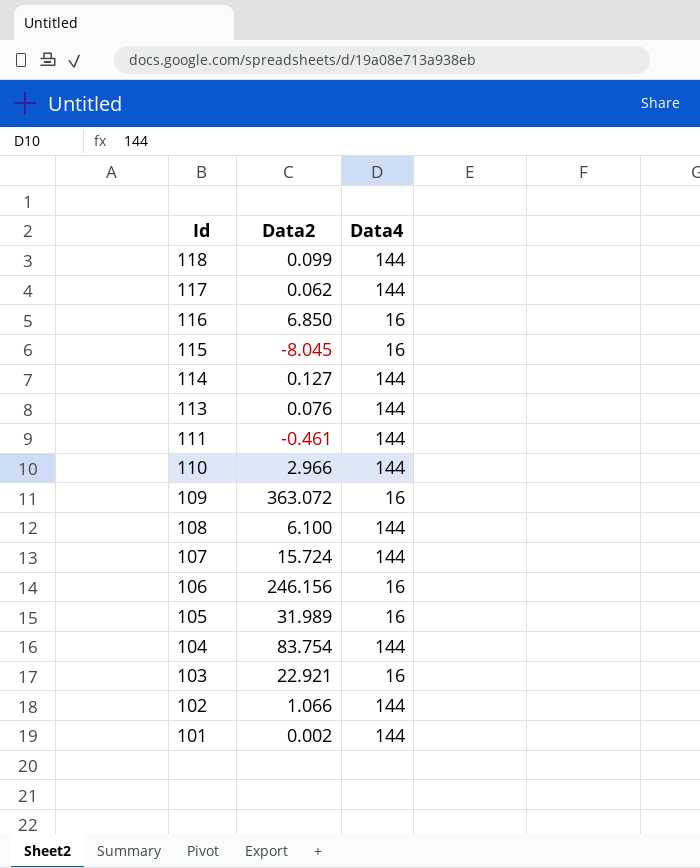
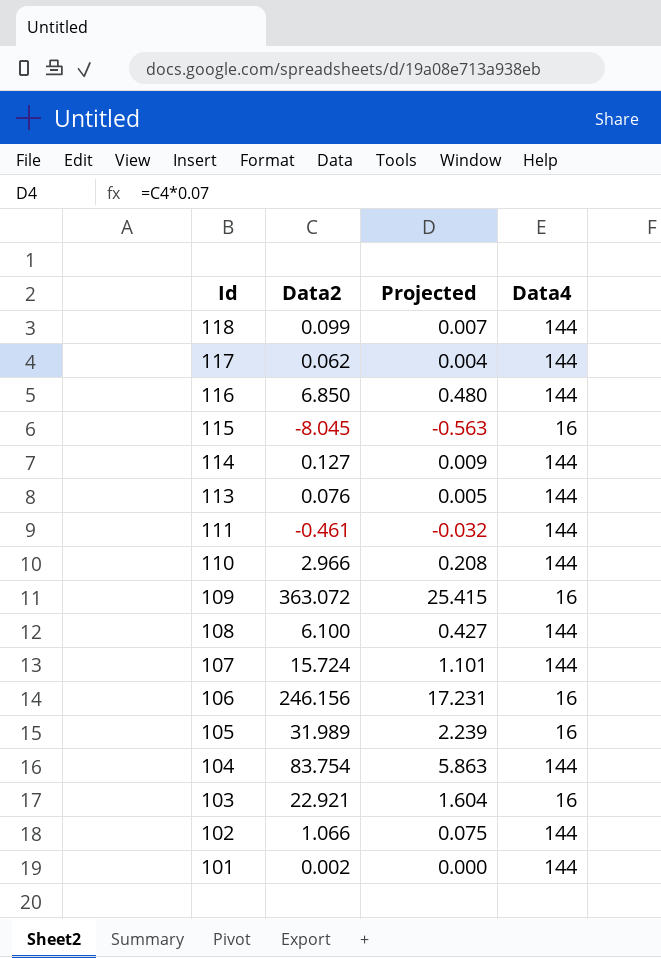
column Projected | formula: none -> [Data2] * 0.07
116 | Data4: 16 -> 144

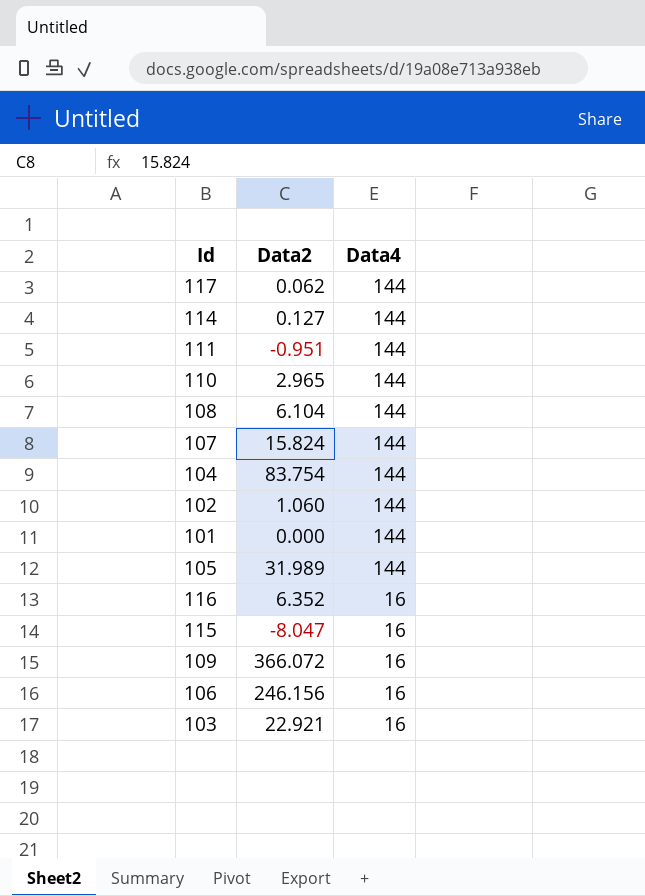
row order: Id descending -> Data4 descending
column Projected | formula: [Data2] * 0.07 -> none
row 118: 0.099 | 0.007 | 144 -> none
row 113: 0.076 | 0.005 | 144 -> none
111 | Data2: -0.461 -> -0.951
110 | Data2: 2.966 -> 2.965
108 | Data2: 6.100 -> 6.104
107 | Data2: 15.724 -> 15.824
102 | Data2: 1.066 -> 1.060
101 | Data2: 0.002 -> 0.000
105 | Data4: 16 -> 144
116 | Data2: 6.850 -> 6.352
116 | Data4: 144 -> 16
115 | Data2: -8.045 -> -8.047
109 | Data2: 363.072 -> 366.072

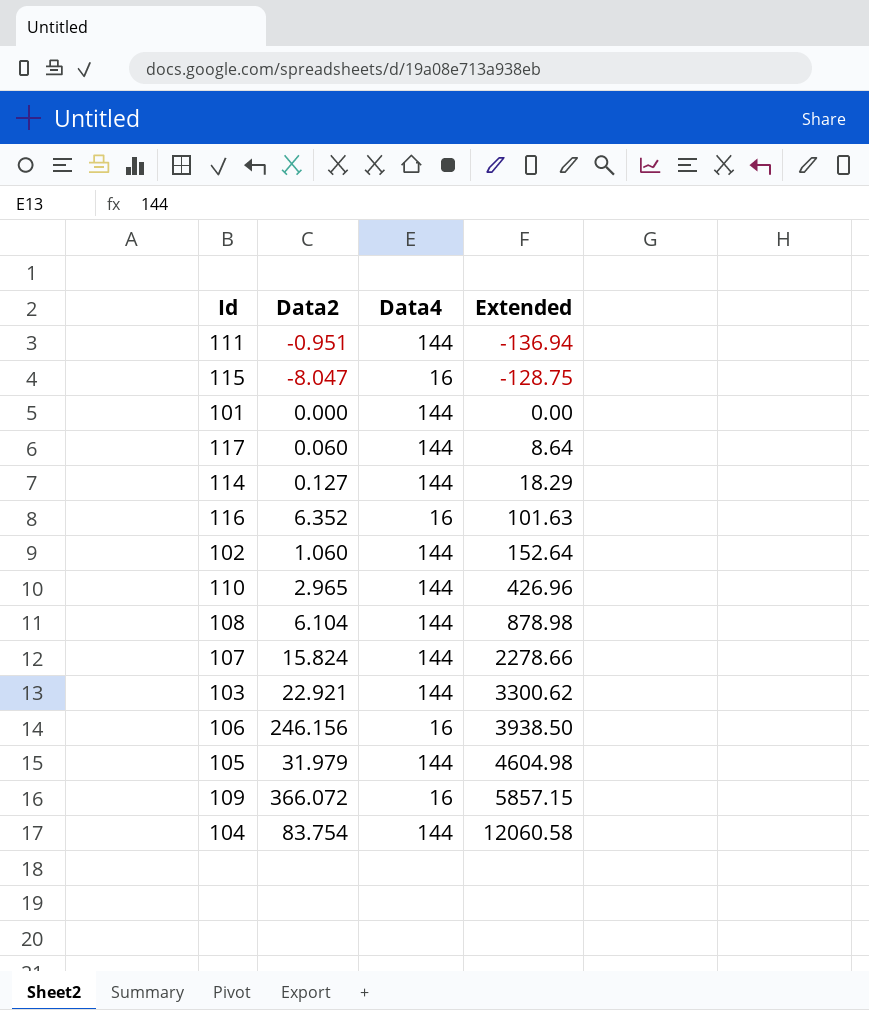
row order: Data4 descending -> Extended ascending
column Extended | formula: none -> [Data2] * [Data4]
117 | Data2: 0.062 -> 0.060
103 | Data4: 16 -> 144
105 | Data2: 31.989 -> 31.979

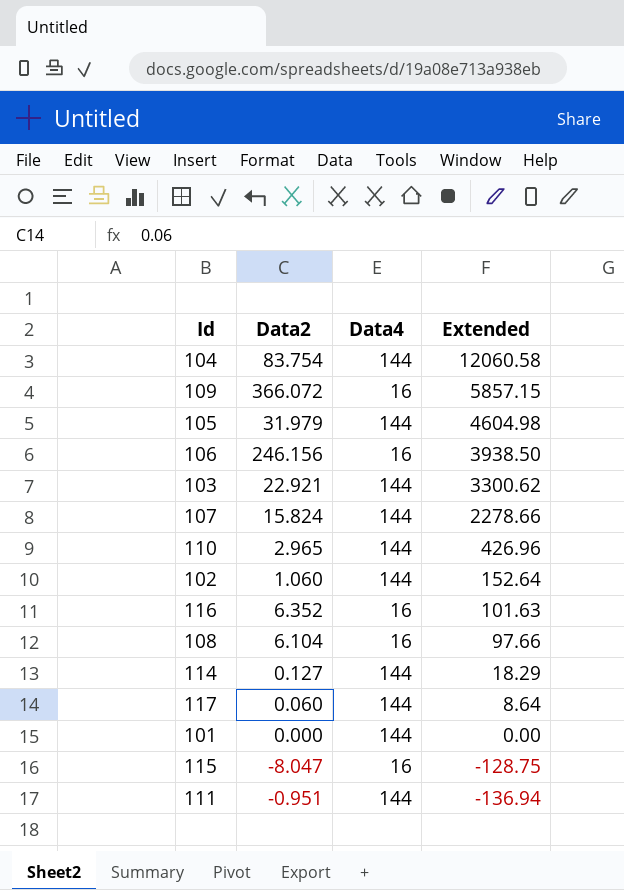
row order: Extended ascending -> Extended descending
108 | Data4: 144 -> 16
108 | Extended: 878.98 -> 97.66

